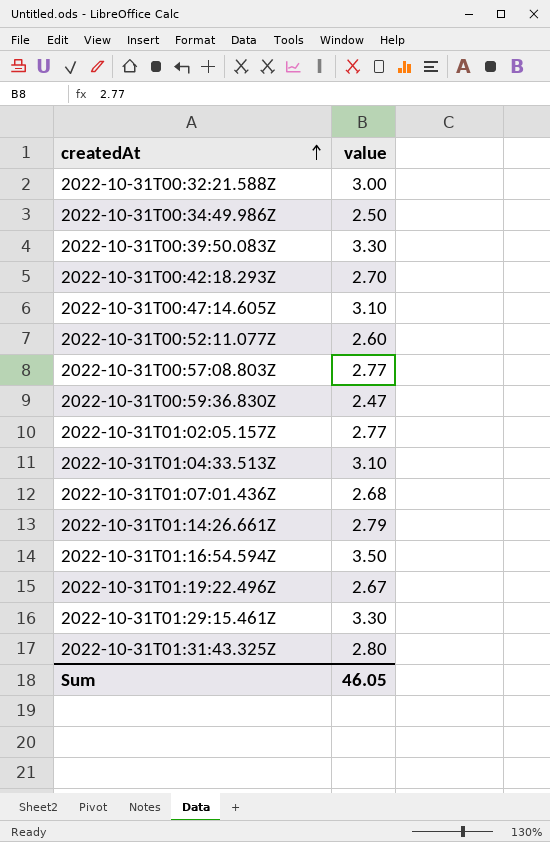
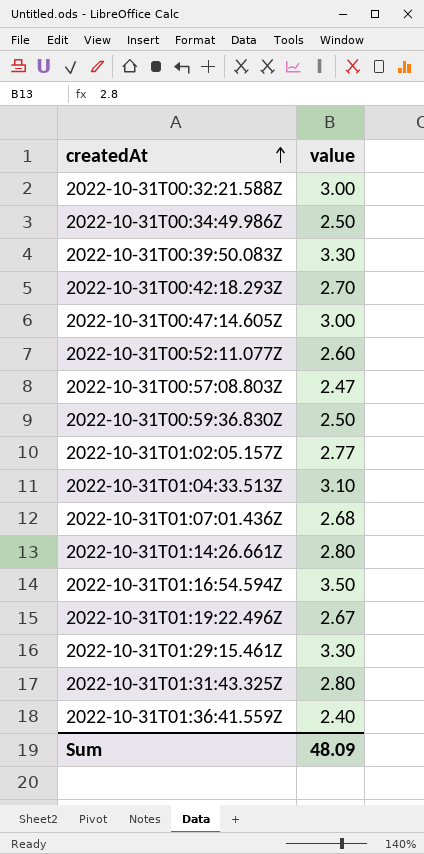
2022-10-31T00:47:14.605Z | value: 3.10 -> 3.00
2022-10-31T00:57:08.803Z | value: 2.77 -> 2.47
2022-10-31T00:59:36.830Z | value: 2.47 -> 2.50
2022-10-31T01:14:26.661Z | value: 2.79 -> 2.80
row 2022-10-31T01:36:41.559Z: none -> 2.40
Sum | value: 46.05 -> 48.09

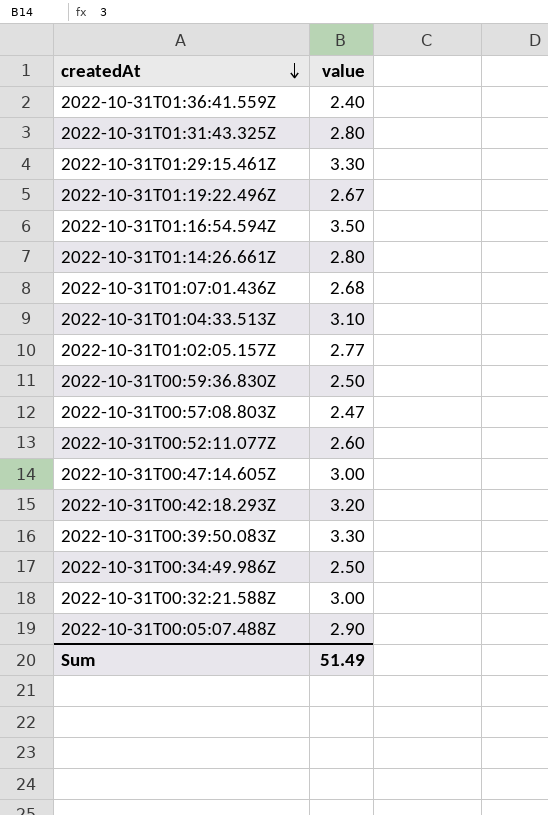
row order: createdAt ascending -> createdAt descending
2022-10-31T00:42:18.293Z | value: 2.70 -> 3.20
row 2022-10-31T00:05:07.488Z: none -> 2.90
Sum | value: 48.09 -> 51.49

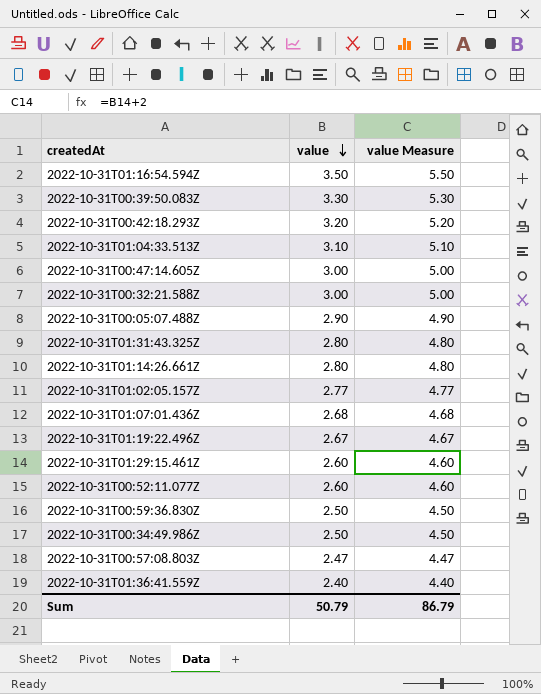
row order: createdAt descending -> value descending
column value Measure | formula: none -> [value] + 2
2022-10-31T01:29:15.461Z | value: 3.30 -> 2.60
Sum | value: 51.49 -> 50.79

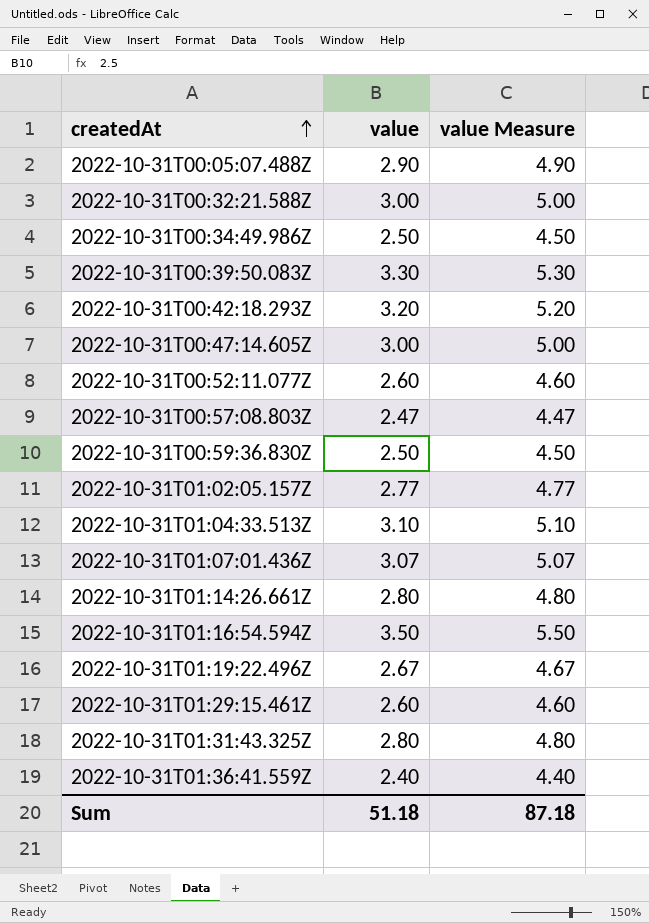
row order: value descending -> createdAt ascending
2022-10-31T01:07:01.436Z | value: 2.68 -> 3.07
2022-10-31T01:07:01.436Z | value Measure: 4.68 -> 5.07
Sum | value: 50.79 -> 51.18
Sum | value Measure: 86.79 -> 87.18

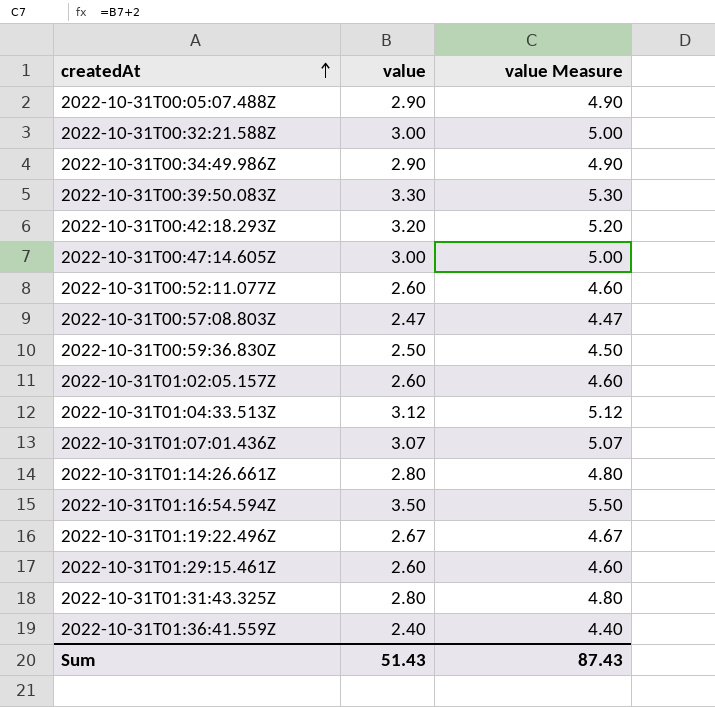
2022-10-31T00:34:49.986Z | value: 2.50 -> 2.90
2022-10-31T00:34:49.986Z | value Measure: 4.50 -> 4.90
2022-10-31T01:02:05.157Z | value: 2.77 -> 2.60
2022-10-31T01:02:05.157Z | value Measure: 4.77 -> 4.60
2022-10-31T01:04:33.513Z | value: 3.10 -> 3.12
2022-10-31T01:04:33.513Z | value Measure: 5.10 -> 5.12
Sum | value: 51.18 -> 51.43
Sum | value Measure: 87.18 -> 87.43

